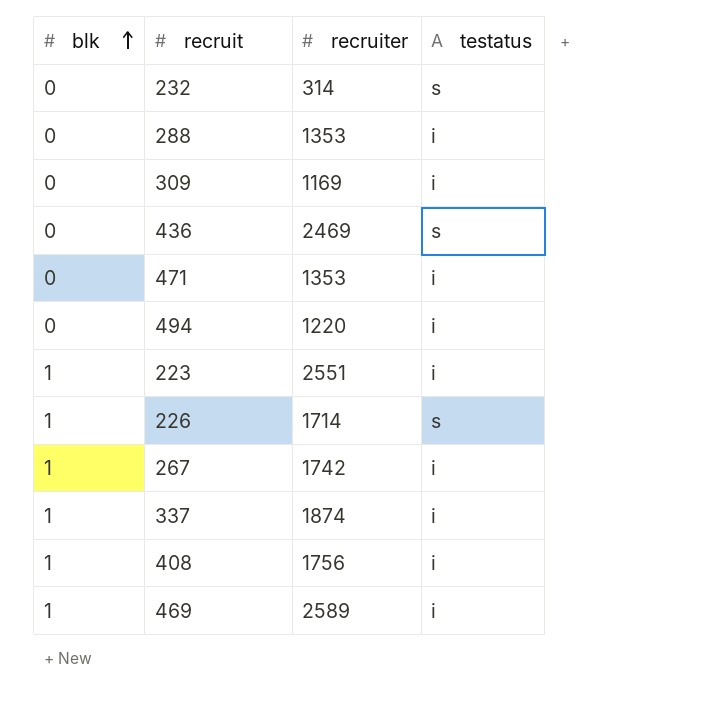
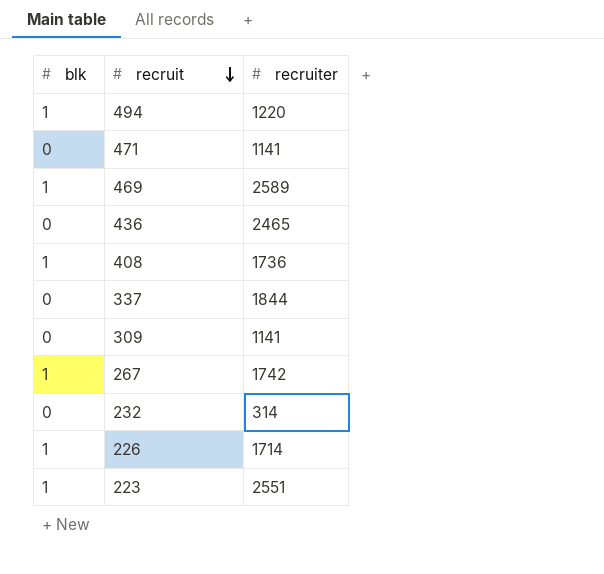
row order: blk ascending -> recruit descending
column testatus | position: 4 -> none
row 288: 0 | 1353 | i -> none
494 | blk: 0 -> 1
471 | recruiter: 1353 -> 1141
436 | recruiter: 2469 -> 2465
408 | recruiter: 1756 -> 1736
337 | blk: 1 -> 0
337 | recruiter: 1874 -> 1844
309 | recruiter: 1169 -> 1141

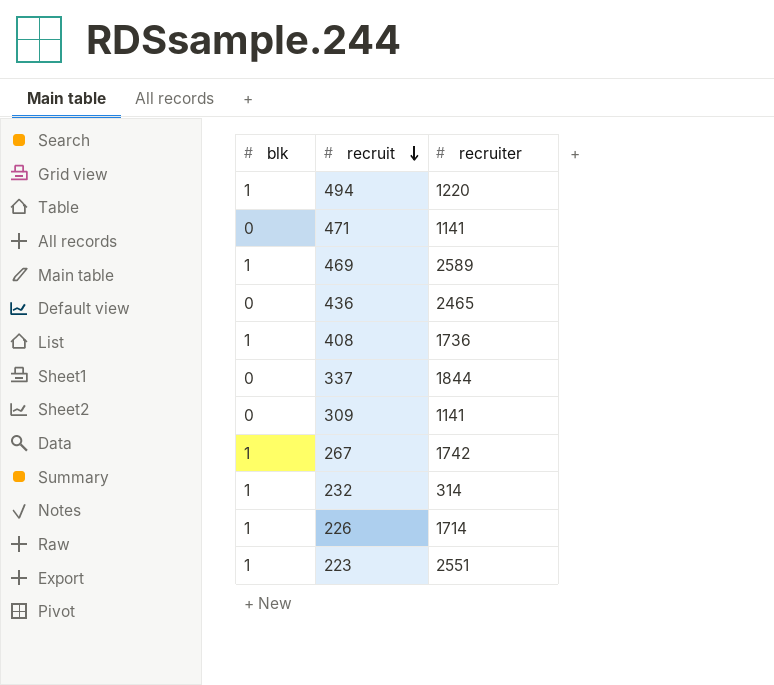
232 | blk: 0 -> 1

